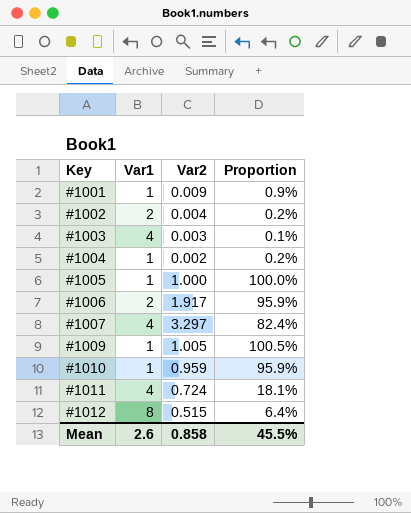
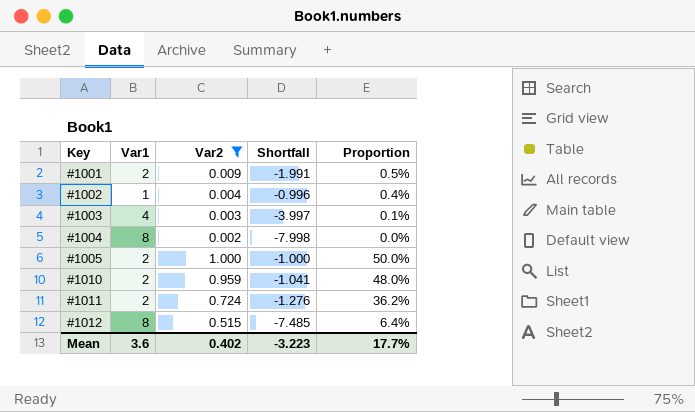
filter: none -> Var2 <= 1.000
column Shortfall | formula: none -> [Var2] - [Var1]
#1001 | Var1: 1 -> 2
#1001 | Proportion: 0.9% -> 0.5%
#1002 | Var1: 2 -> 1
#1002 | Proportion: 0.2% -> 0.4%
#1004 | Var1: 1 -> 8
#1004 | Proportion: 0.2% -> 0.0%
#1005 | Var1: 1 -> 2
#1005 | Proportion: 100.0% -> 50.0%
#1010 | Var1: 1 -> 2
#1010 | Proportion: 95.9% -> 48.0%
#1011 | Var1: 4 -> 2
#1011 | Proportion: 18.1% -> 36.2%
Mean | Var1: 2.6 -> 3.6
Mean | Var2: 0.858 -> 0.402
Mean | Proportion: 45.5% -> 17.7%

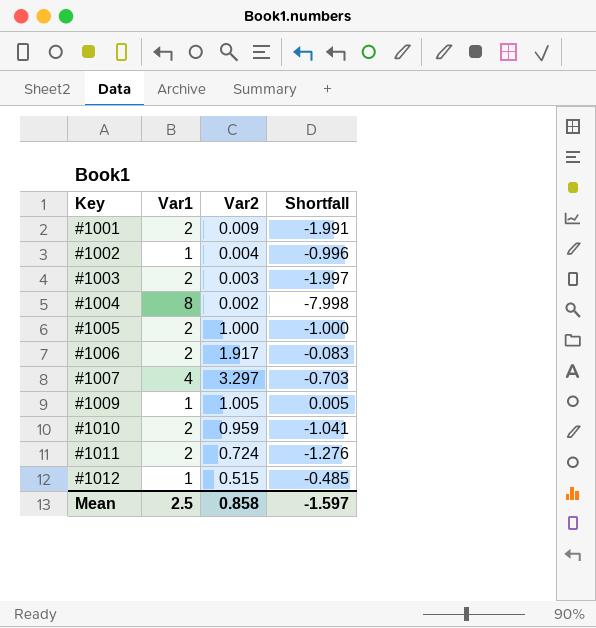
filter: Var2 <= 1.000 -> none
column Proportion | formula: [Var2] / [Var1] -> none
#1003 | Var1: 4 -> 2
#1003 | Shortfall: -3.997 -> -1.997
#1012 | Var1: 8 -> 1
#1012 | Shortfall: -7.485 -> -0.485
Mean | Var1: 3.6 -> 2.5
Mean | Var2: 0.402 -> 0.858
Mean | Shortfall: -3.223 -> -1.597

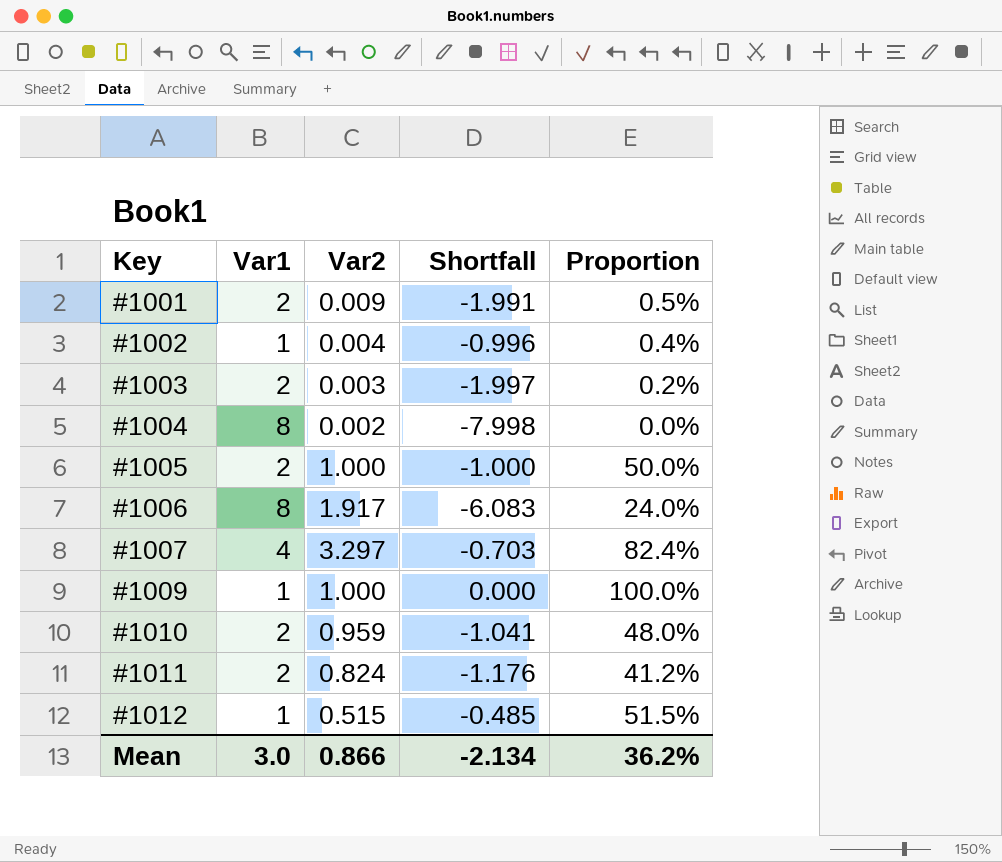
column Proportion | formula: none -> [Var2] / [Var1]
#1006 | Var1: 2 -> 8
#1006 | Shortfall: -0.083 -> -6.083
#1009 | Var2: 1.005 -> 1.000
#1009 | Shortfall: 0.005 -> 0.000
#1011 | Var2: 0.724 -> 0.824
#1011 | Shortfall: -1.276 -> -1.176
Mean | Var1: 2.5 -> 3.0
Mean | Var2: 0.858 -> 0.866
Mean | Shortfall: -1.597 -> -2.134

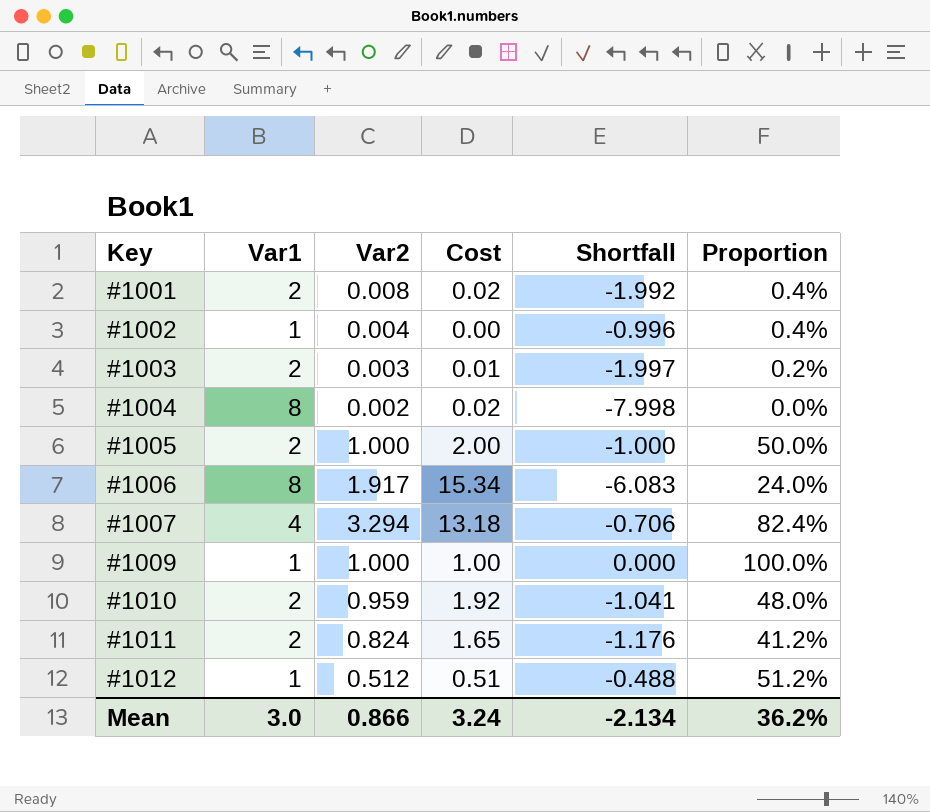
column Cost | formula: none -> [Var1] * [Var2]
#1001 | Var2: 0.009 -> 0.008
#1001 | Shortfall: -1.991 -> -1.992
#1001 | Proportion: 0.5% -> 0.4%
#1007 | Var2: 3.297 -> 3.294
#1007 | Shortfall: -0.703 -> -0.706
#1012 | Var2: 0.515 -> 0.512
#1012 | Shortfall: -0.485 -> -0.488
#1012 | Proportion: 51.5% -> 51.2%

